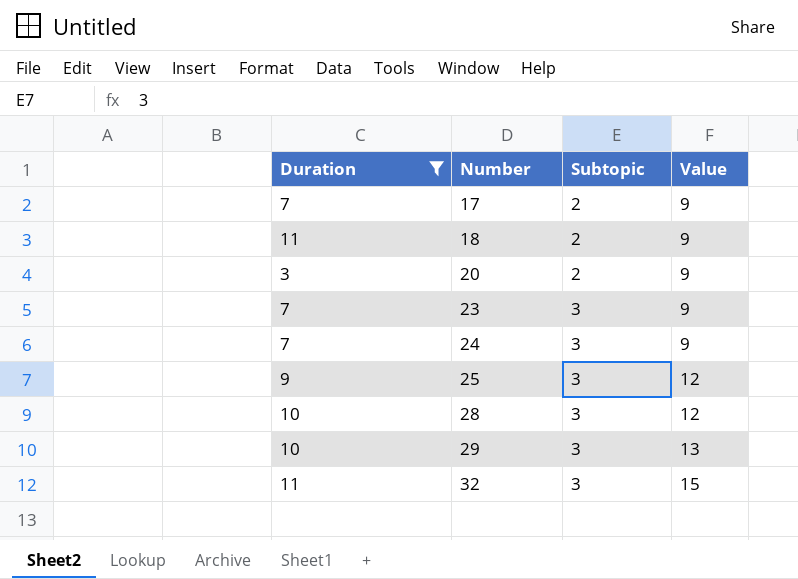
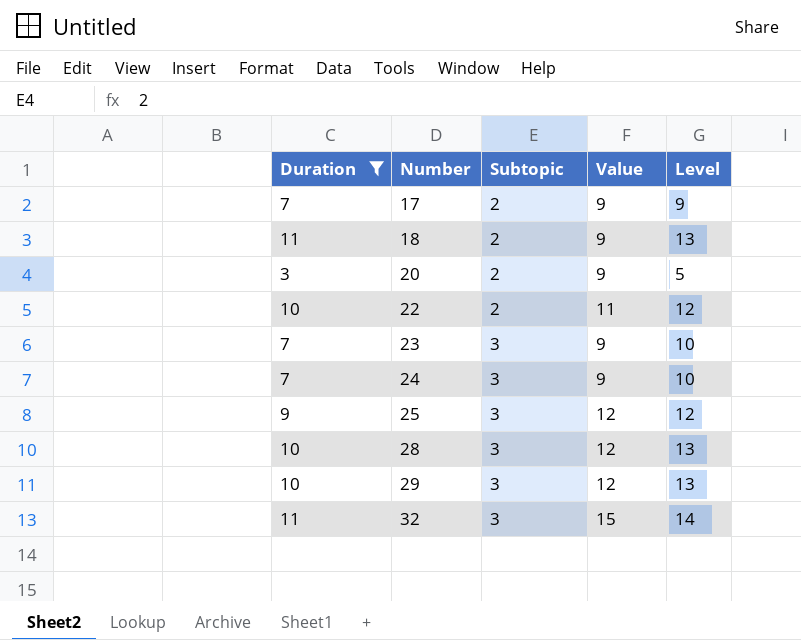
column Level | formula: none -> [Duration] + [Subtopic]
row 22: none -> 10 | 2 | 11 | 12
29 | Value: 13 -> 12

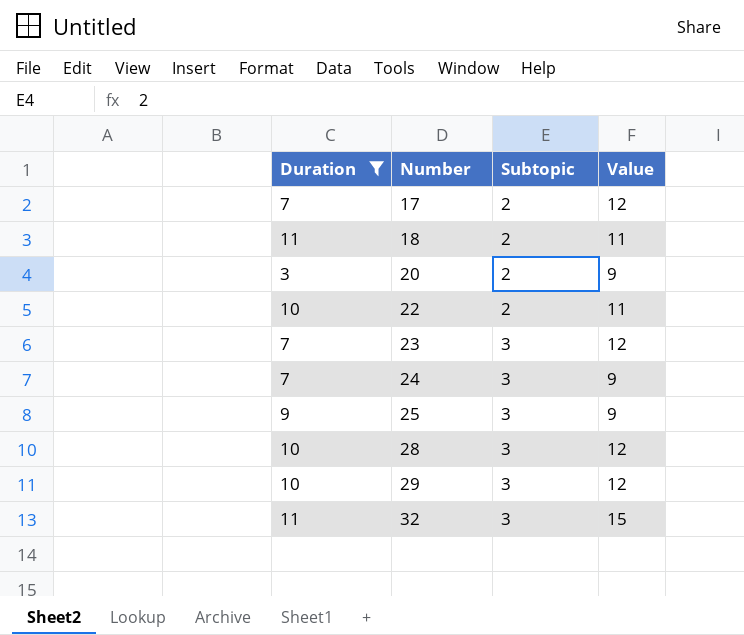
column Level | formula: [Duration] + [Subtopic] -> none
17 | Value: 9 -> 12
18 | Value: 9 -> 11
23 | Value: 9 -> 12
25 | Value: 12 -> 9

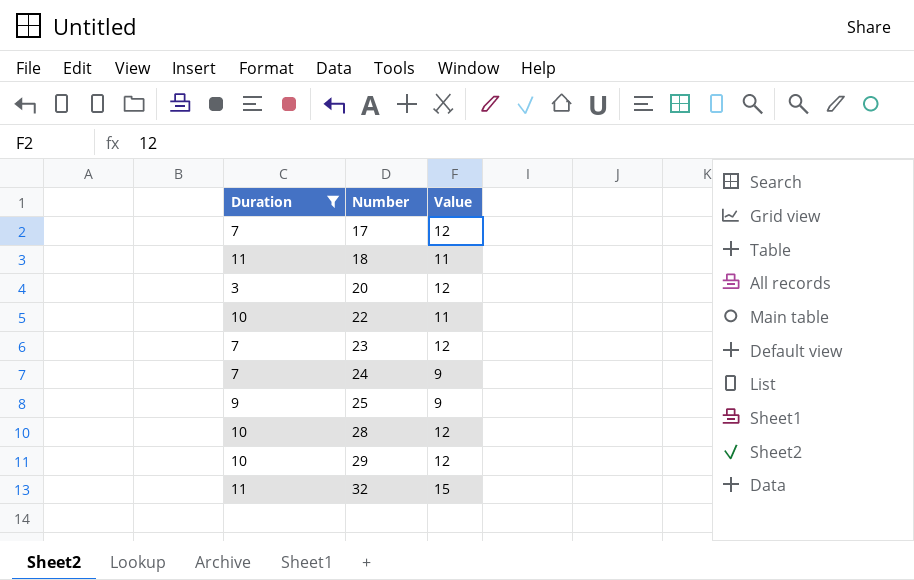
column Subtopic | position: 3 -> none
20 | Value: 9 -> 12

